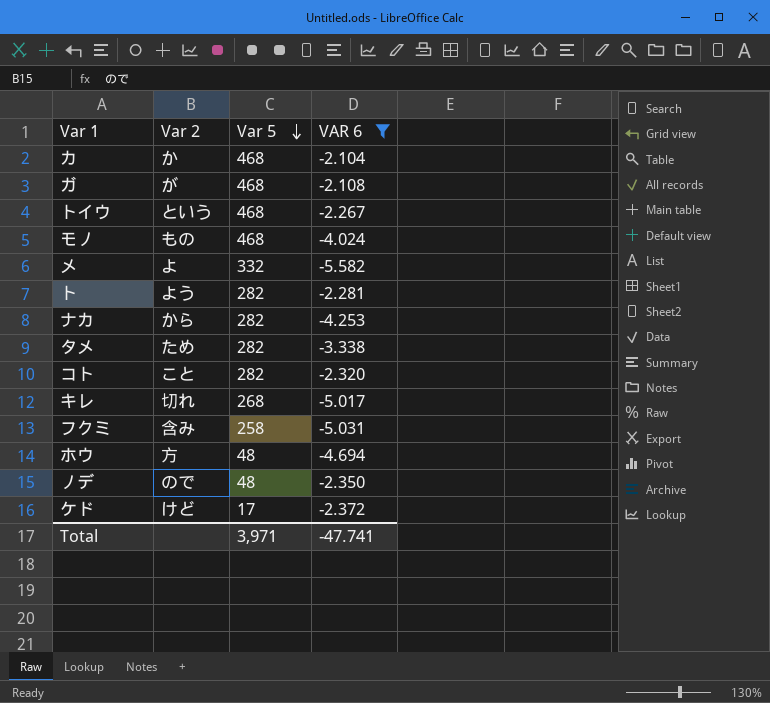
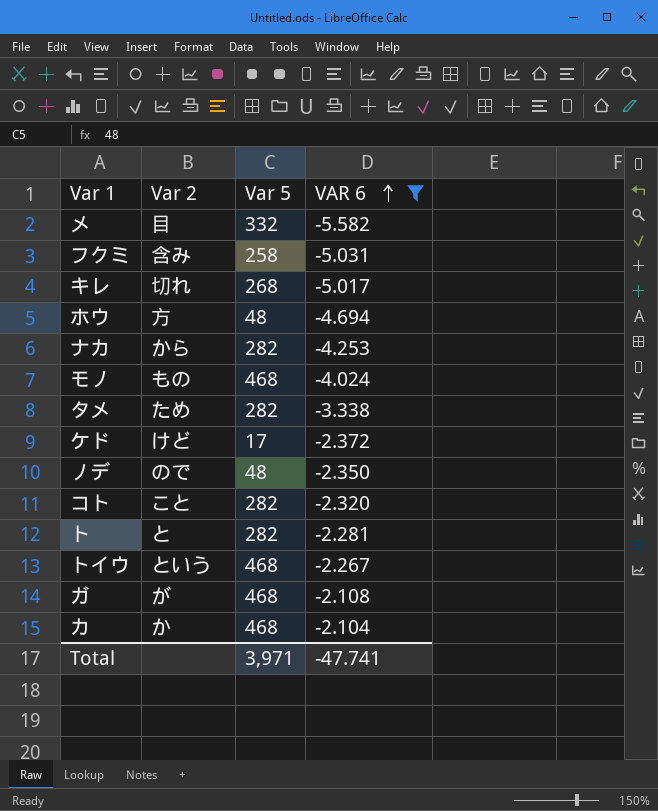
row order: Var 5 descending -> VAR 6 ascending
メ | Var 2: よ -> 目
ト | Var 2: よう -> と

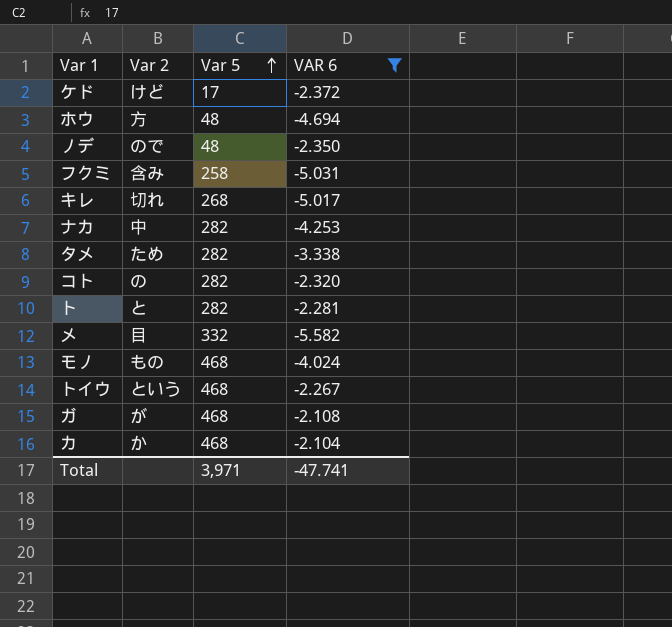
row order: VAR 6 ascending -> Var 5 ascending
ナカ | Var 2: から -> 中
コト | Var 2: こと -> の

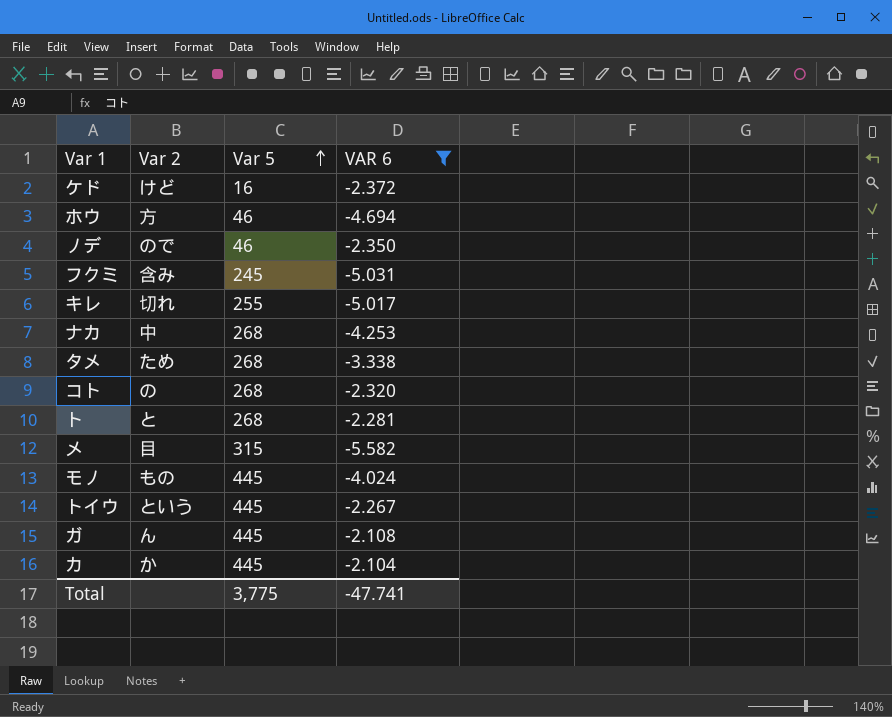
ケド | Var 5: 17 -> 16
ホウ | Var 5: 48 -> 46
ノデ | Var 5: 48 -> 46
フクミ | Var 5: 258 -> 245
キレ | Var 5: 268 -> 255
ナカ | Var 5: 282 -> 268
タメ | Var 5: 282 -> 268
コト | Var 5: 282 -> 268
ト | Var 5: 282 -> 268
メ | Var 5: 332 -> 315
モノ | Var 5: 468 -> 445
トイウ | Var 5: 468 -> 445
ガ | Var 2: が -> ん
ガ | Var 5: 468 -> 445
カ | Var 5: 468 -> 445
Total | Var 5: 3,971 -> 3,775

